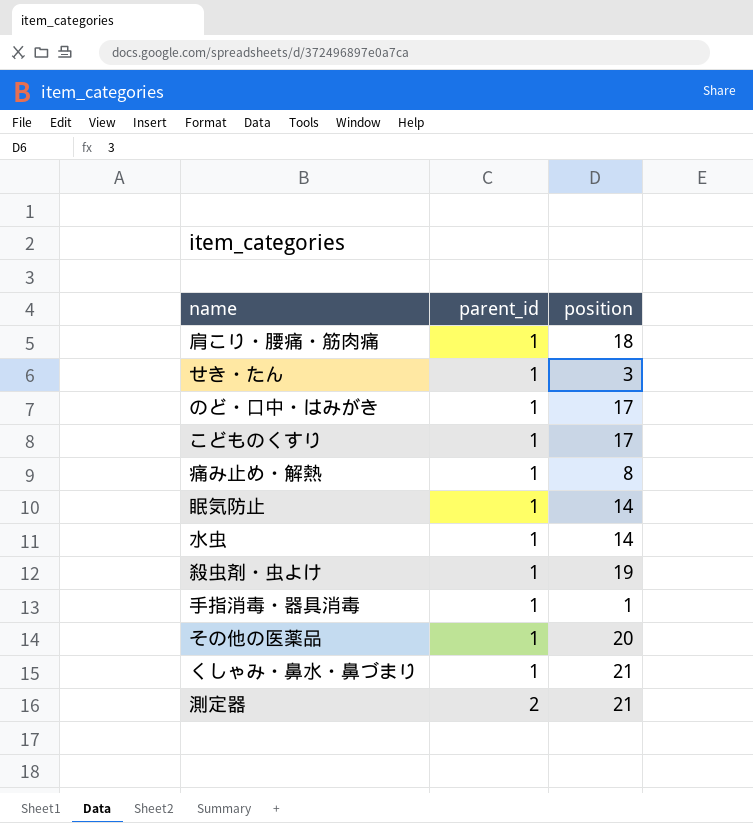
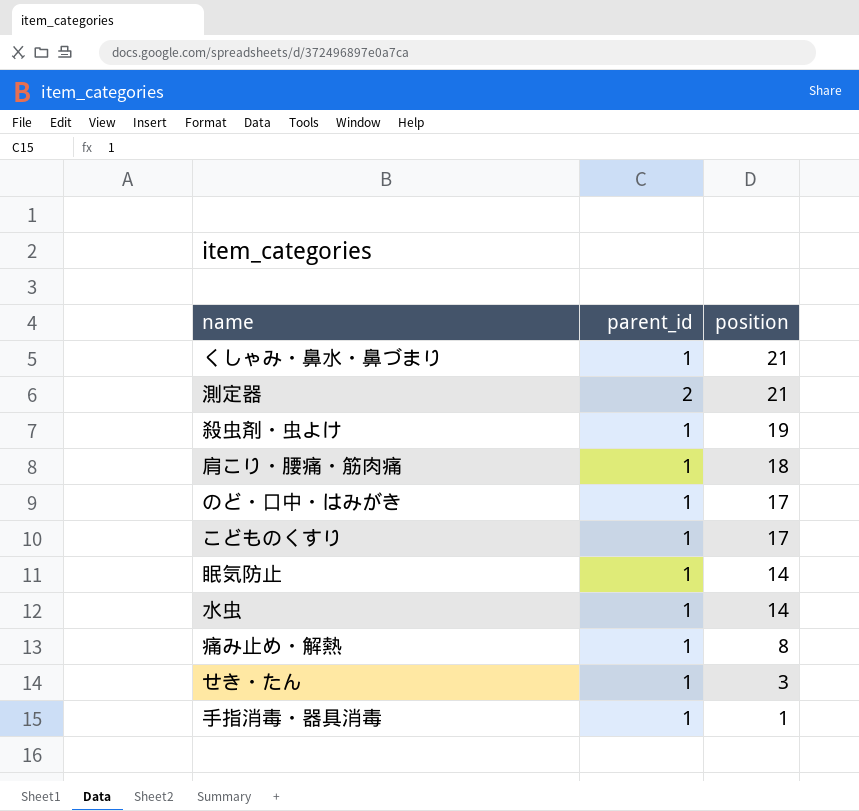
row order: parent_id ascending -> position descending
row その他の医薬品: 1 | 20 -> none

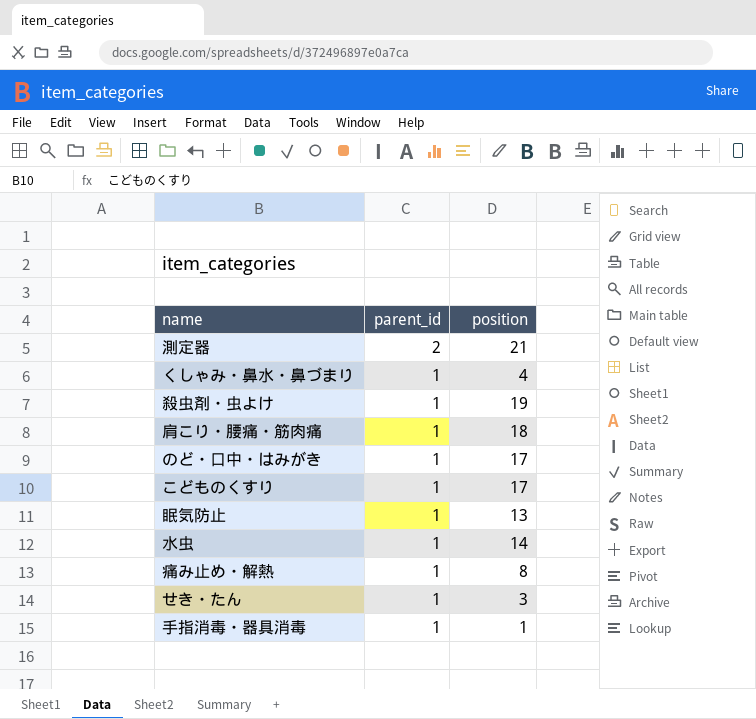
row order: position descending -> parent_id descending
くしゃみ・鼻水・鼻づまり | position: 21 -> 4
眠気防止 | position: 14 -> 13

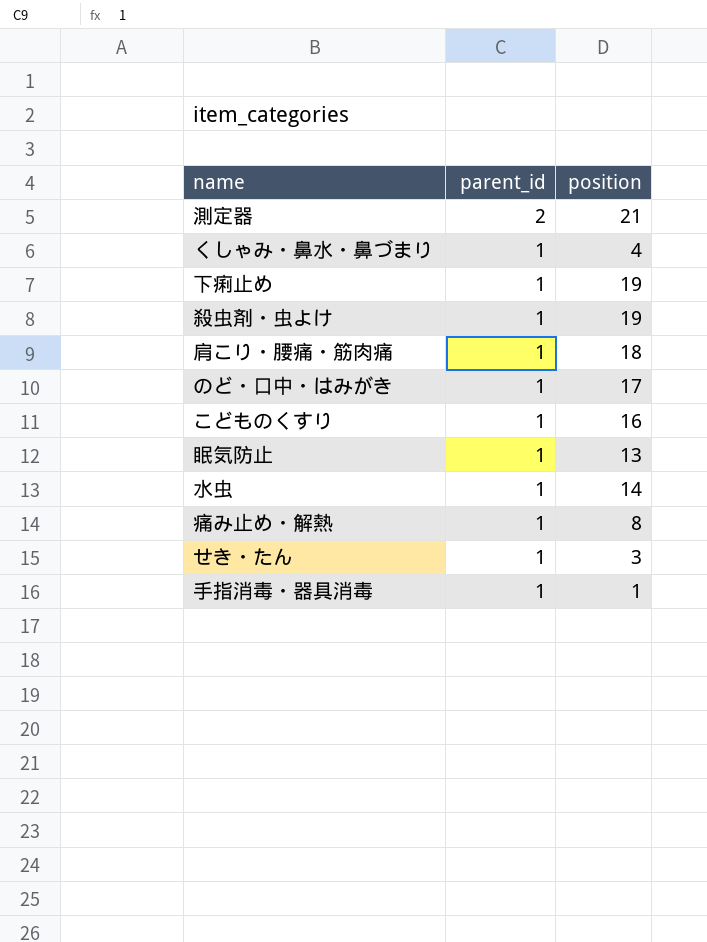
row 下痢止め: none -> 1 | 19
こどものくすり | position: 17 -> 16

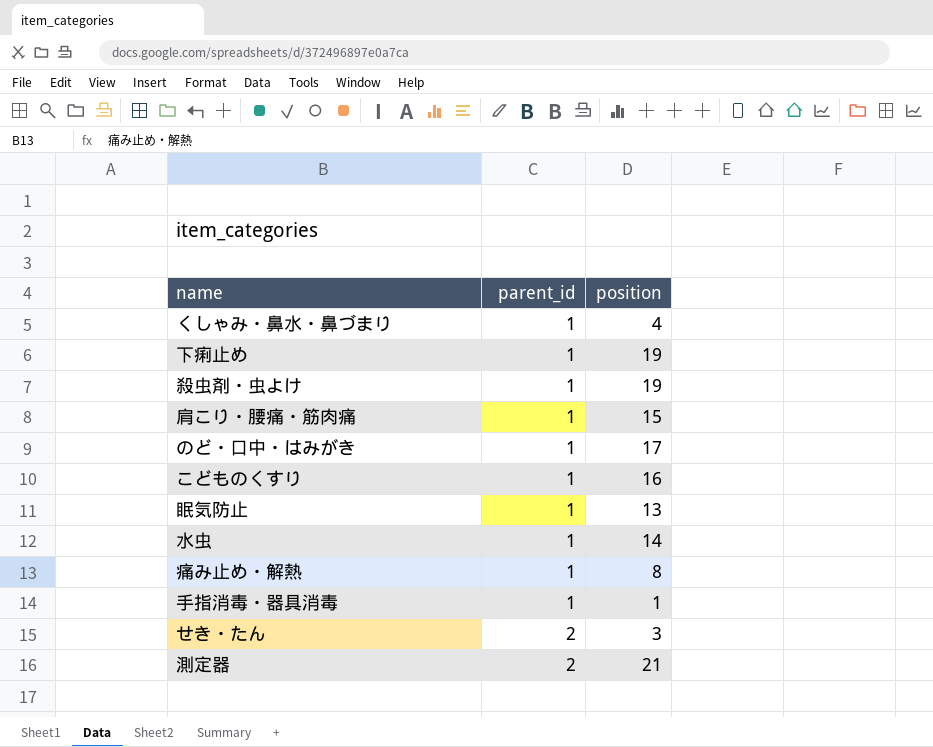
row order: parent_id descending -> parent_id ascending
肩こり・腰痛・筋肉痛 | position: 18 -> 15
せき・たん | parent_id: 1 -> 2

